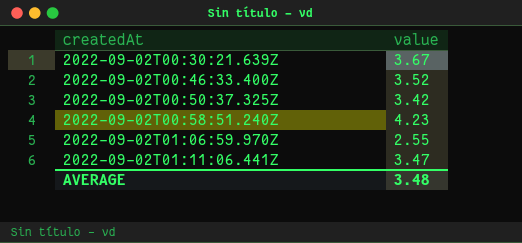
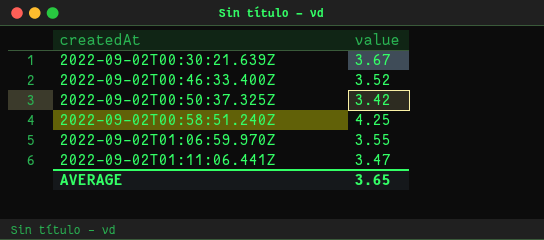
2022-09-02T00:58:51.240Z | value: 4.23 -> 4.25
2022-09-02T01:06:59.970Z | value: 2.55 -> 3.55
AVERAGE | value: 3.48 -> 3.65

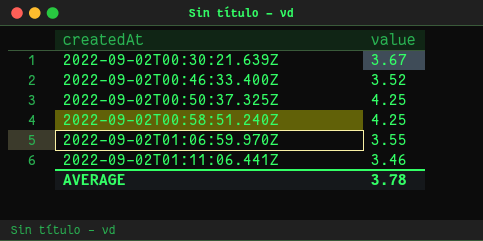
2022-09-02T00:50:37.325Z | value: 3.42 -> 4.25
2022-09-02T01:11:06.441Z | value: 3.47 -> 3.46
AVERAGE | value: 3.65 -> 3.78

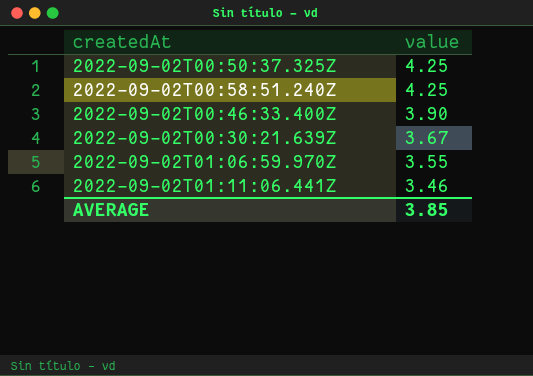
row order: createdAt ascending -> value descending
2022-09-02T00:46:33.400Z | value: 3.52 -> 3.90
AVERAGE | value: 3.78 -> 3.85

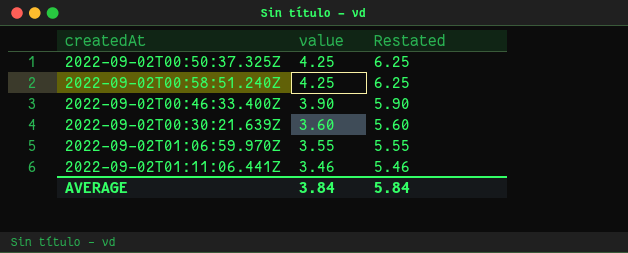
column Restated | formula: none -> [value] + 2
2022-09-02T00:30:21.639Z | value: 3.67 -> 3.60
AVERAGE | value: 3.85 -> 3.84

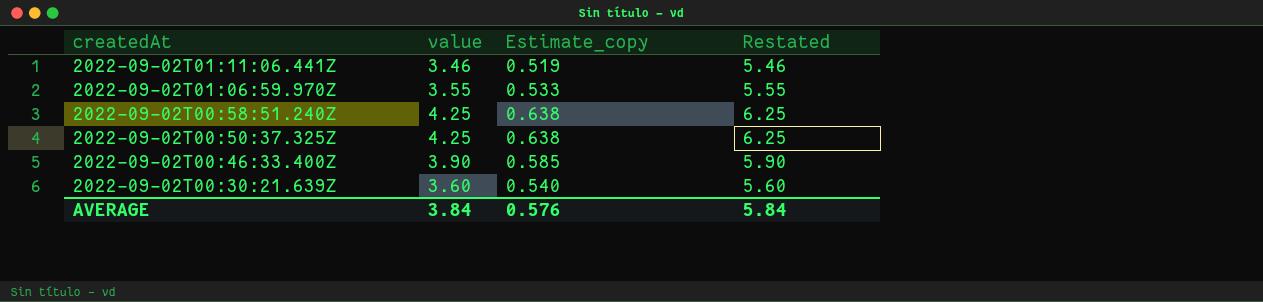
row order: value descending -> createdAt descending
column Estimate_copy | formula: none -> [value] * 0.15

